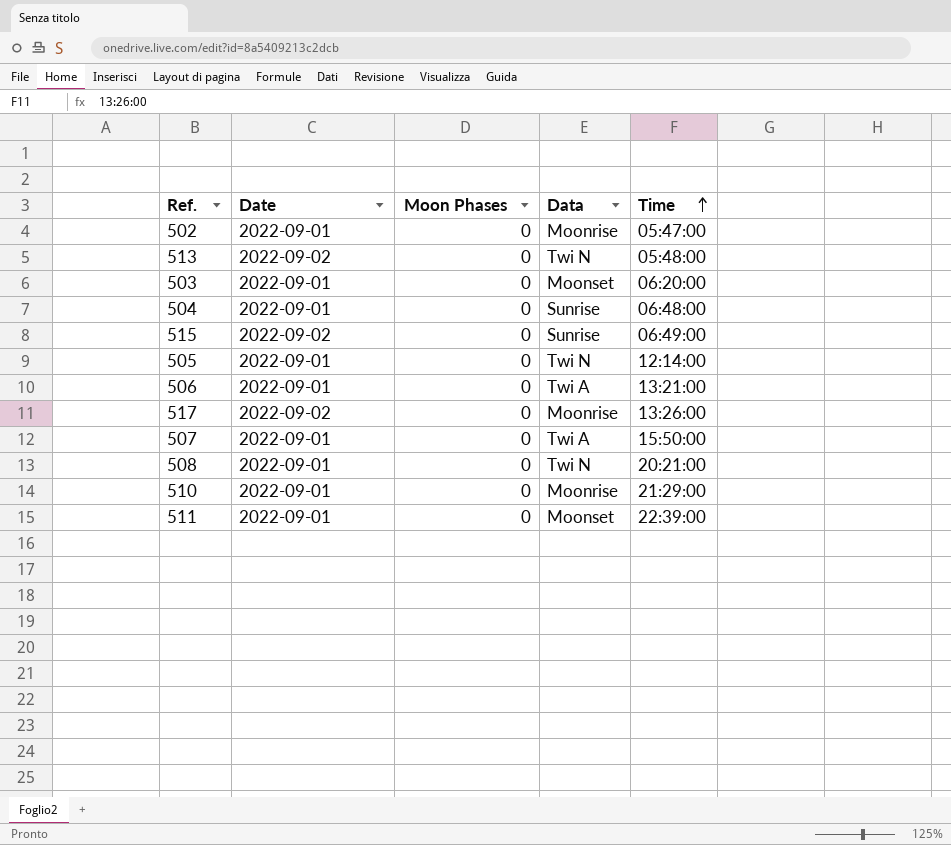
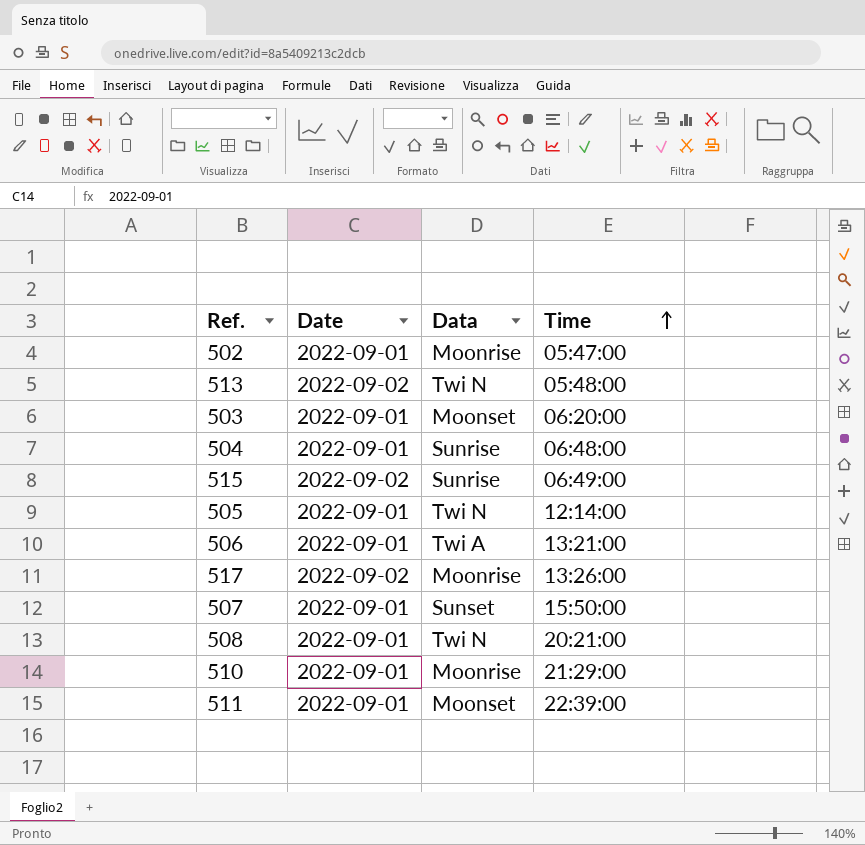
column Moon Phases | position: 3 -> none
507 | Data: Twi A -> Sunset

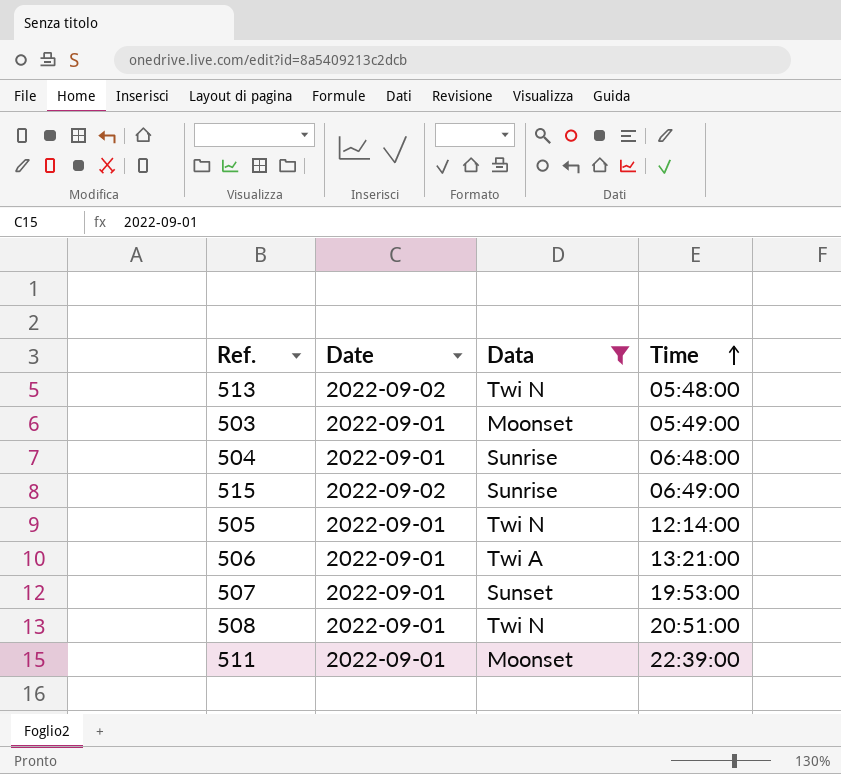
filter: none -> Data != Moonrise
503 | Time: 06:20:00 -> 05:49:00
507 | Time: 15:50:00 -> 19:53:00
508 | Time: 20:21:00 -> 20:51:00

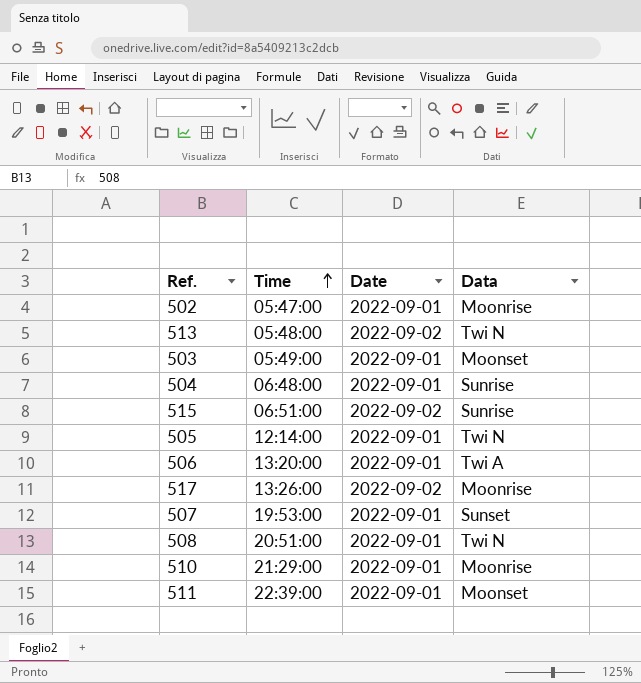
filter: Data != Moonrise -> none
column Time | position: 4 -> 2
515 | Time: 06:49:00 -> 06:51:00
506 | Time: 13:21:00 -> 13:20:00

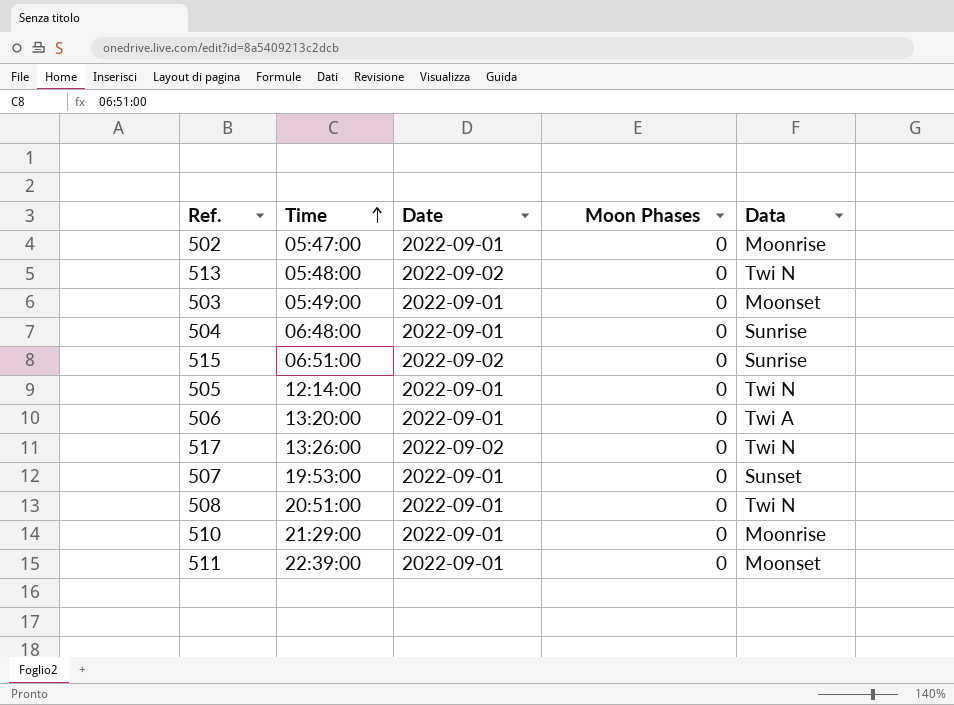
column Moon Phases | position: none -> 4
517 | Data: Moonrise -> Twi N

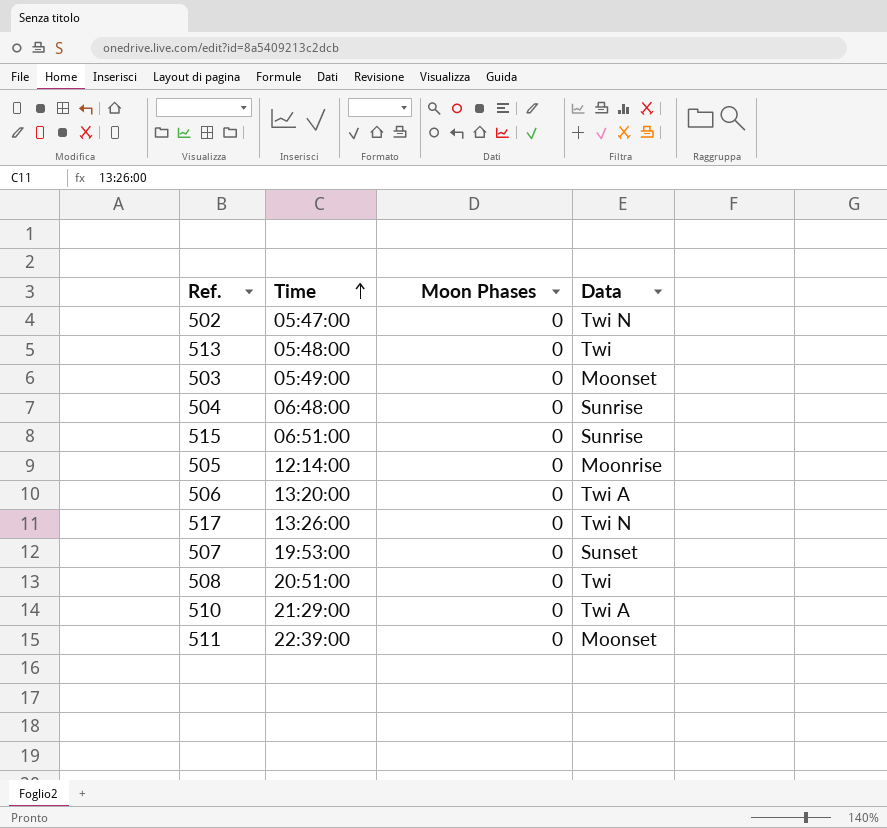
column Date | position: 3 -> none
502 | Data: Moonrise -> Twi N
513 | Data: Twi N -> Twi
505 | Data: Twi N -> Moonrise
508 | Data: Twi N -> Twi
510 | Data: Moonrise -> Twi A

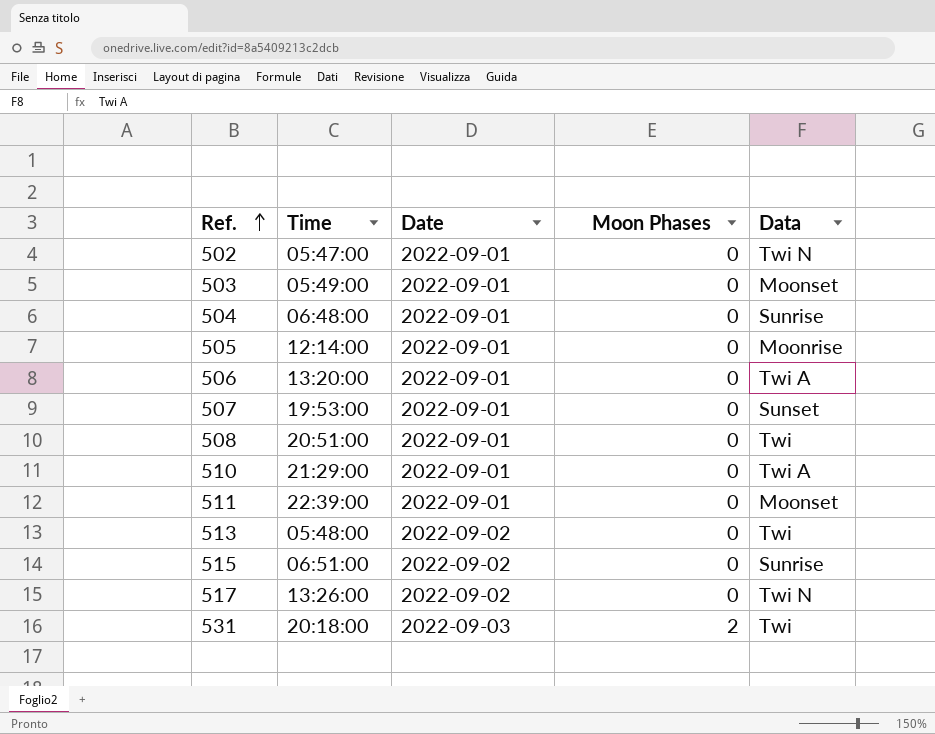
row order: Time ascending -> Ref. ascending
column Date | position: none -> 3
row 531: none -> 20:18:00 | 2022-09-03 | 2 | Twi

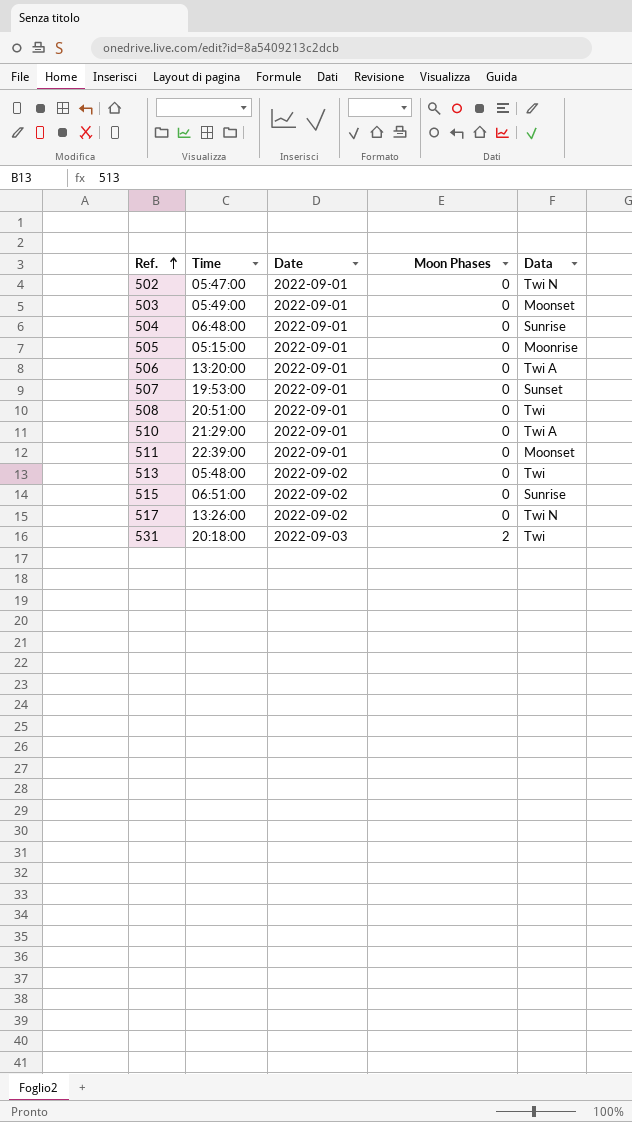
505 | Time: 12:14:00 -> 05:15:00

